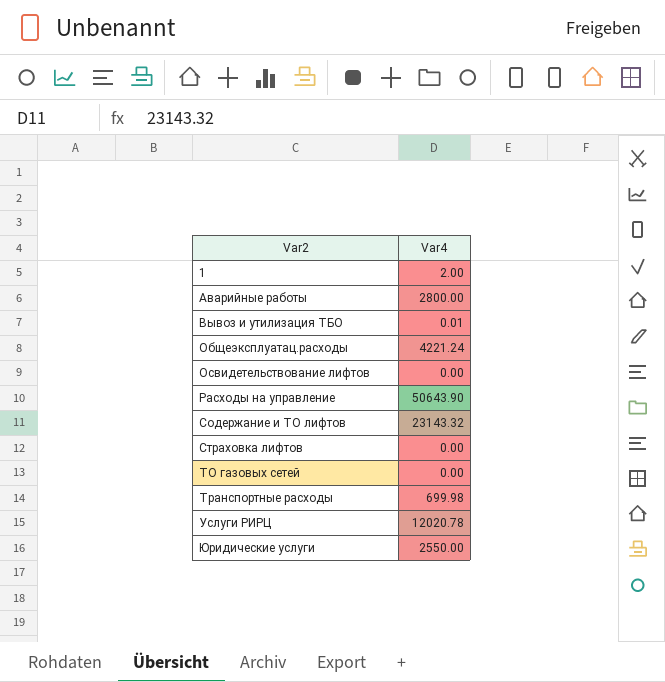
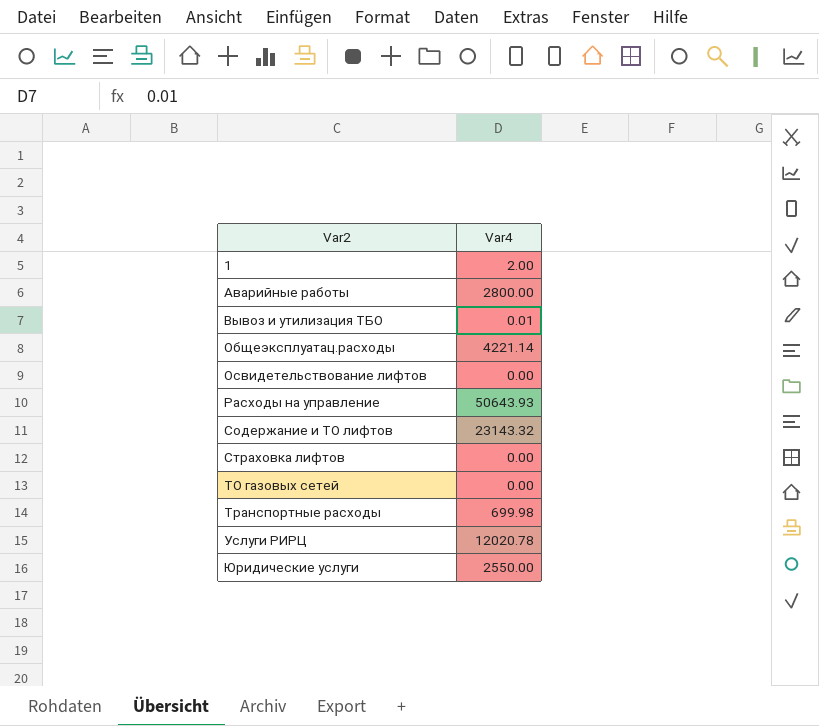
Общеэксплуатац.расходы | Var4: 4221.24 -> 4221.14
Расходы на управление | Var4: 50643.90 -> 50643.93

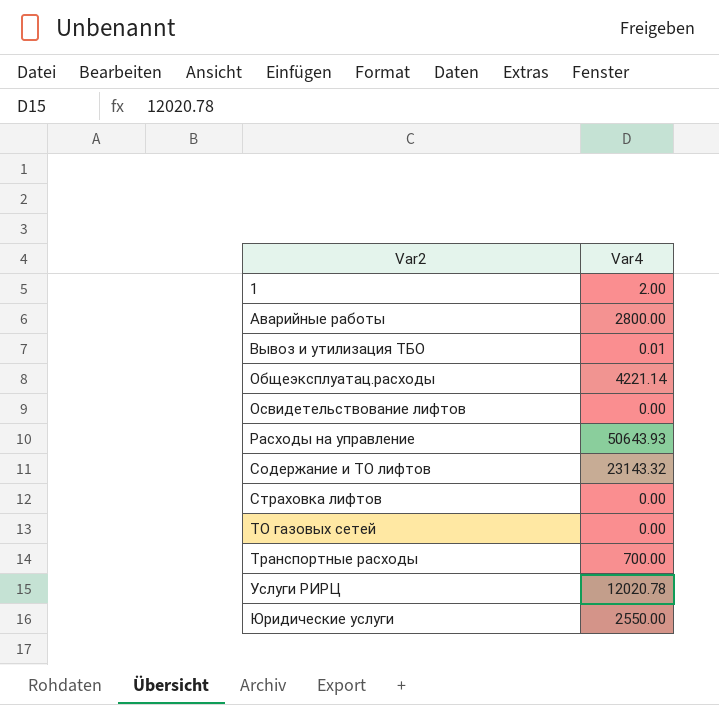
Транспортные расходы | Var4: 699.98 -> 700.00

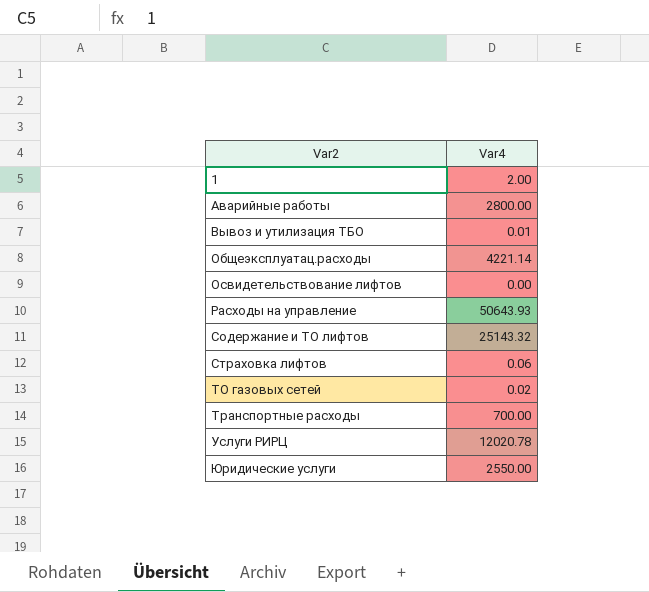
Содержание и ТО лифтов | Var4: 23143.32 -> 25143.32
Страховка лифтов | Var4: 0.00 -> 0.06
ТО газовых сетей | Var4: 0.00 -> 0.02

